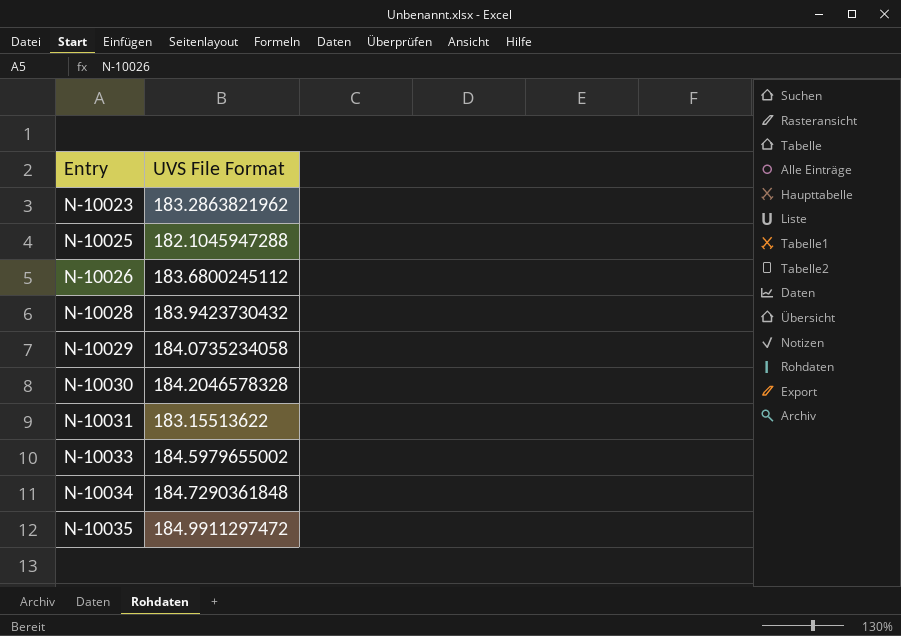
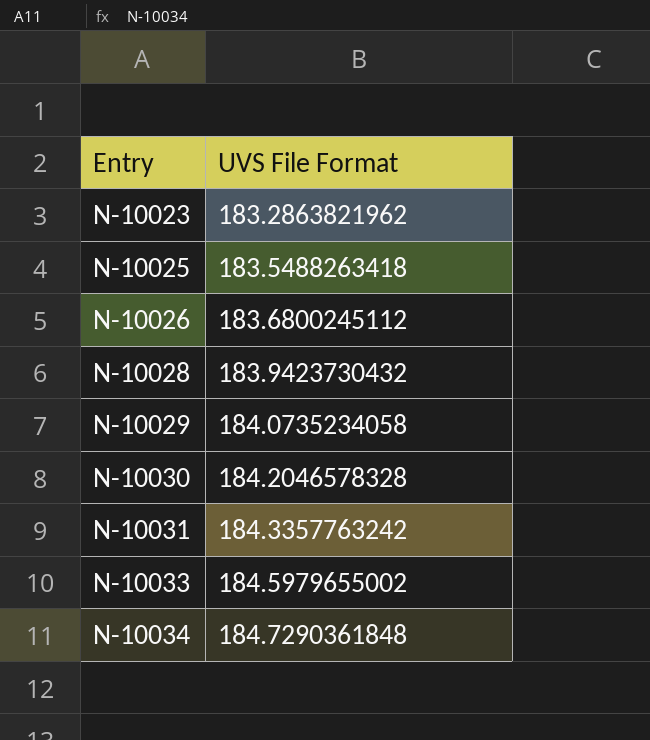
row N-10035: 184.9911297472 -> none
N-10025 | UVS File Format: 182.1045947288 -> 183.5488263418
N-10031 | UVS File Format: 183.15513622 -> 184.3357763242

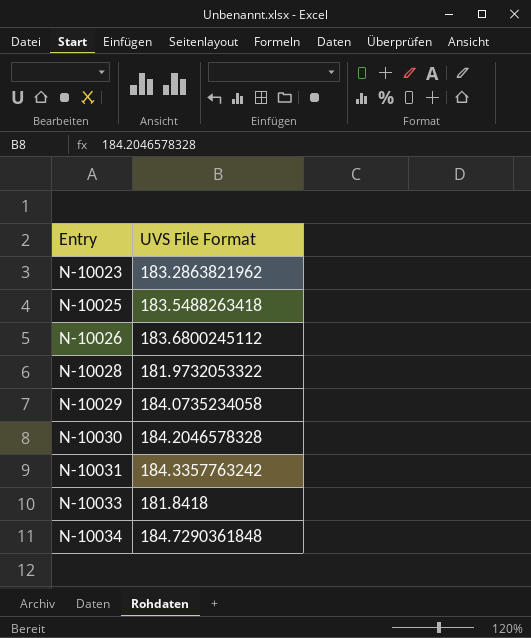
N-10028 | UVS File Format: 183.9423730432 -> 181.9732053322
N-10033 | UVS File Format: 184.5979655002 -> 181.8418

